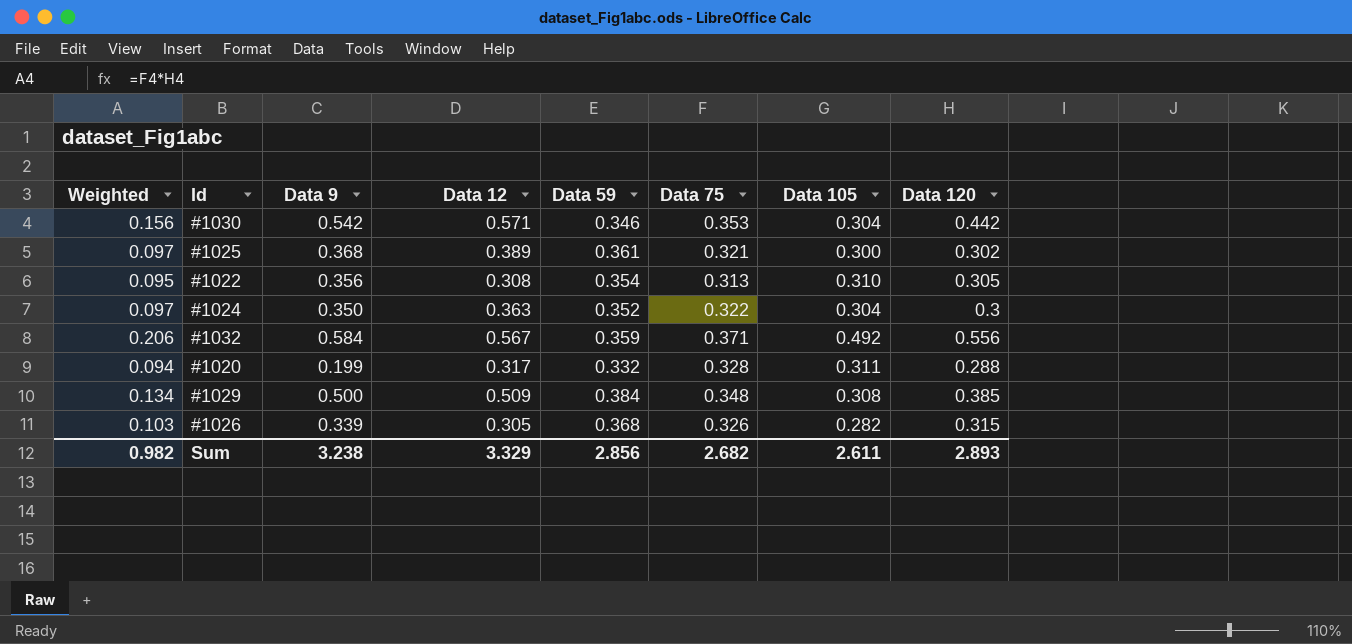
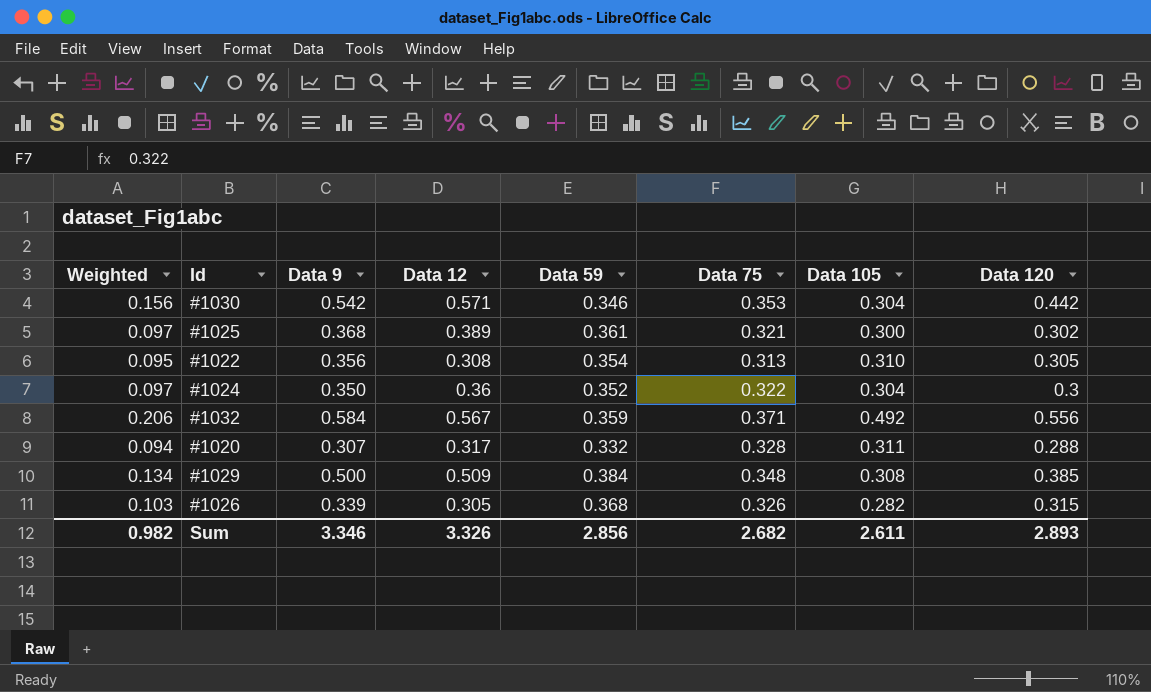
#1024 | Data 12: 0.363 -> 0.36
#1020 | Data 9: 0.199 -> 0.307
Sum | Data 9: 3.238 -> 3.346
Sum | Data 12: 3.329 -> 3.326

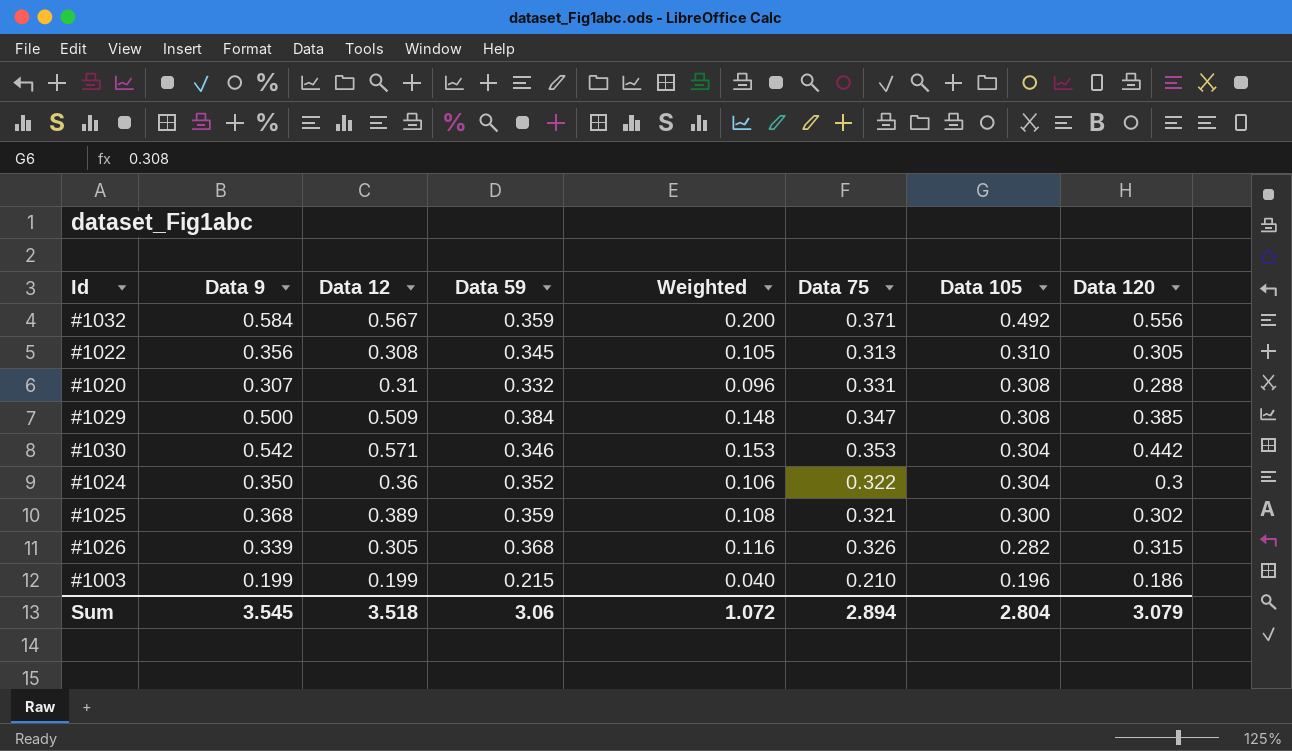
row order: none -> Data 105 descending
column Weighted | formula: [Data 75] * [Data 120] -> [Data 59] * [Data 120]
column Weighted | position: 1 -> 5
#1022 | Data 59: 0.354 -> 0.345
#1020 | Data 12: 0.317 -> 0.31
#1020 | Data 75: 0.328 -> 0.331
#1020 | Data 105: 0.311 -> 0.308
#1029 | Data 75: 0.348 -> 0.347
#1025 | Data 59: 0.361 -> 0.359
row #1003: none -> 0.199 | 0.199 | 0.215 | 0.040 | 0.210 | 0.196 | 0.186
Sum | Data 9: 3.346 -> 3.545
Sum | Data 12: 3.326 -> 3.518
Sum | Data 59: 2.856 -> 3.06
Sum | Weighted: 0.982 -> 1.072
Sum | Data 75: 2.682 -> 2.894
Sum | Data 105: 2.611 -> 2.804
Sum | Data 120: 2.893 -> 3.079

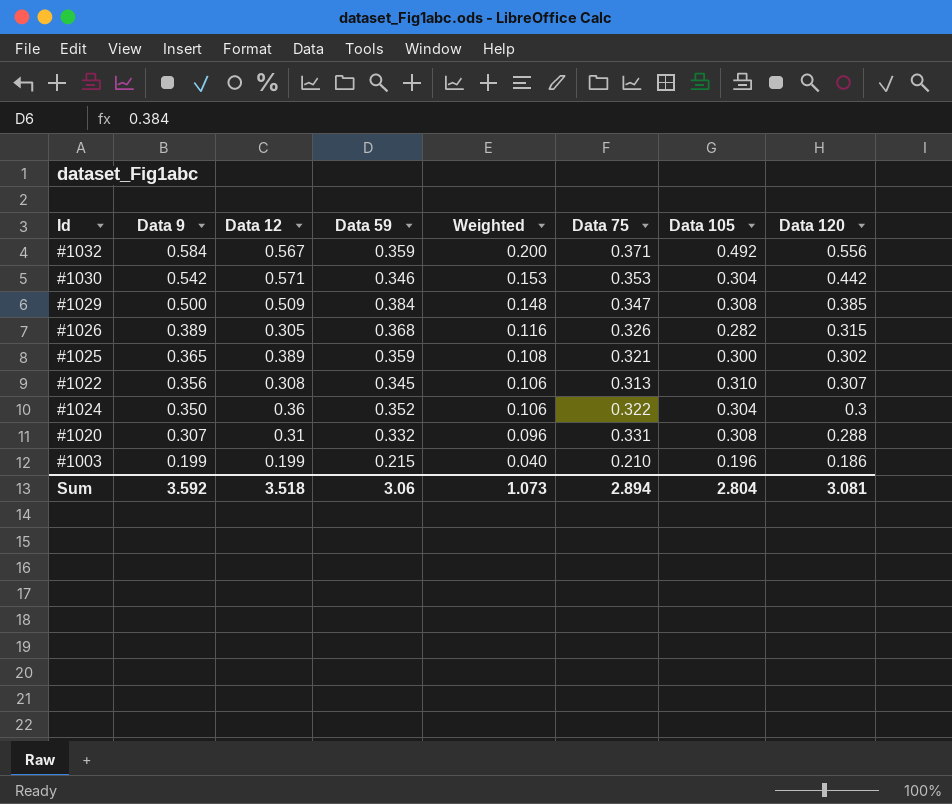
row order: Data 105 descending -> Data 9 descending
#1026 | Data 9: 0.339 -> 0.389
#1025 | Data 9: 0.368 -> 0.365
#1022 | Weighted: 0.105 -> 0.106
#1022 | Data 120: 0.305 -> 0.307
Sum | Data 9: 3.545 -> 3.592
Sum | Weighted: 1.072 -> 1.073
Sum | Data 120: 3.079 -> 3.081

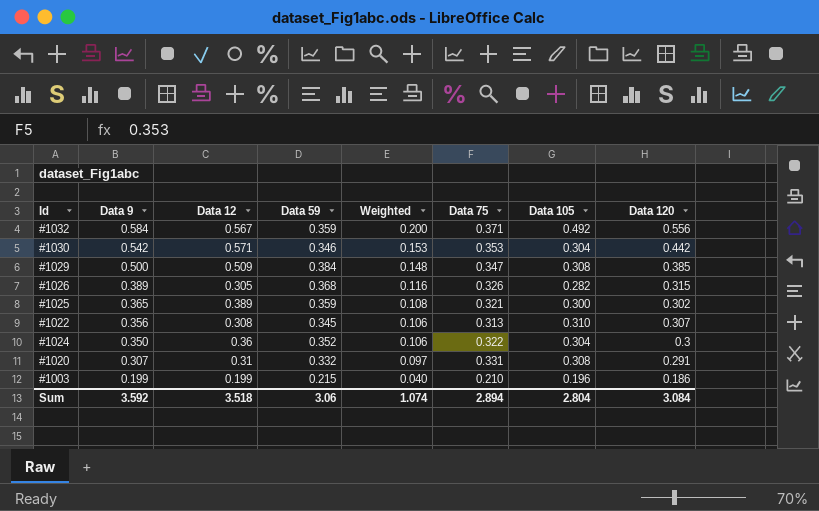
#1020 | Weighted: 0.096 -> 0.097
#1020 | Data 120: 0.288 -> 0.291
Sum | Weighted: 1.073 -> 1.074
Sum | Data 120: 3.081 -> 3.084

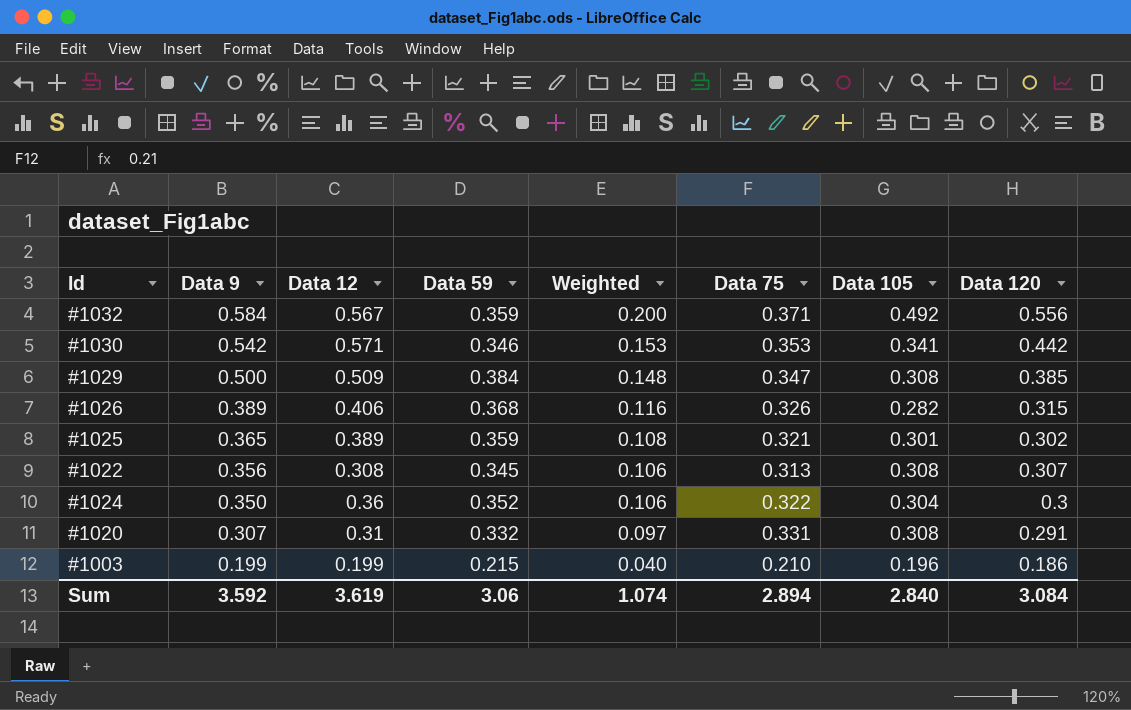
#1030 | Data 105: 0.304 -> 0.341
#1026 | Data 12: 0.305 -> 0.406
#1025 | Data 105: 0.300 -> 0.301
#1022 | Data 105: 0.310 -> 0.308
Sum | Data 12: 3.518 -> 3.619
Sum | Data 105: 2.804 -> 2.840

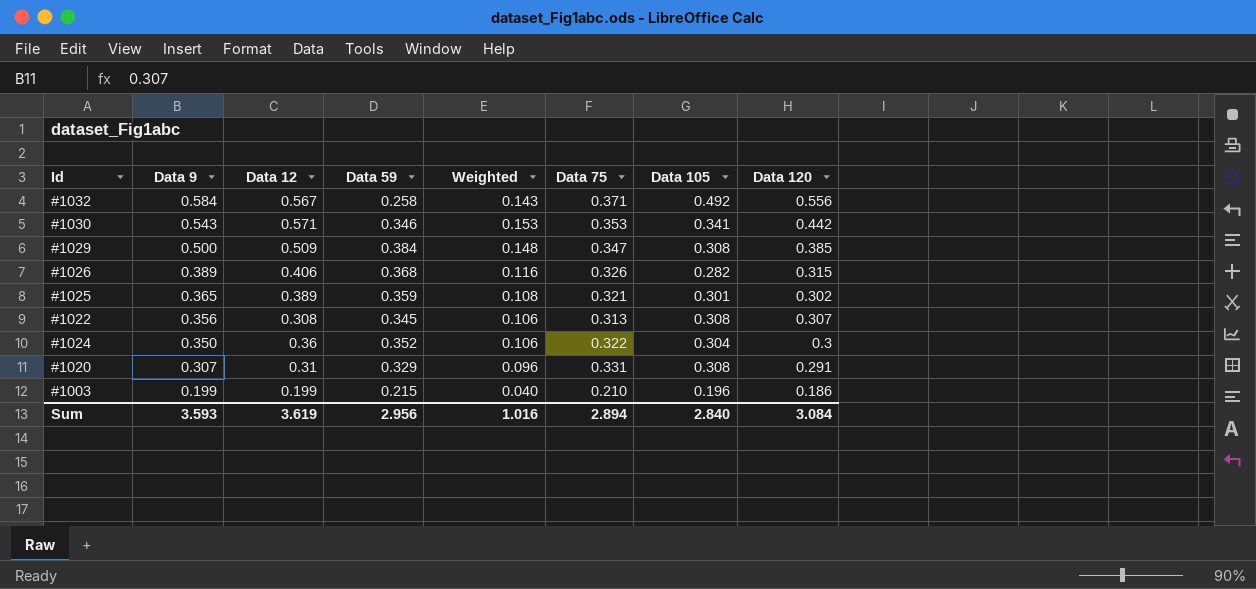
#1032 | Data 59: 0.359 -> 0.258
#1032 | Weighted: 0.200 -> 0.143
#1030 | Data 9: 0.542 -> 0.543
#1020 | Data 59: 0.332 -> 0.329
#1020 | Weighted: 0.097 -> 0.096
Sum | Data 9: 3.592 -> 3.593
Sum | Data 59: 3.06 -> 2.956
Sum | Weighted: 1.074 -> 1.016

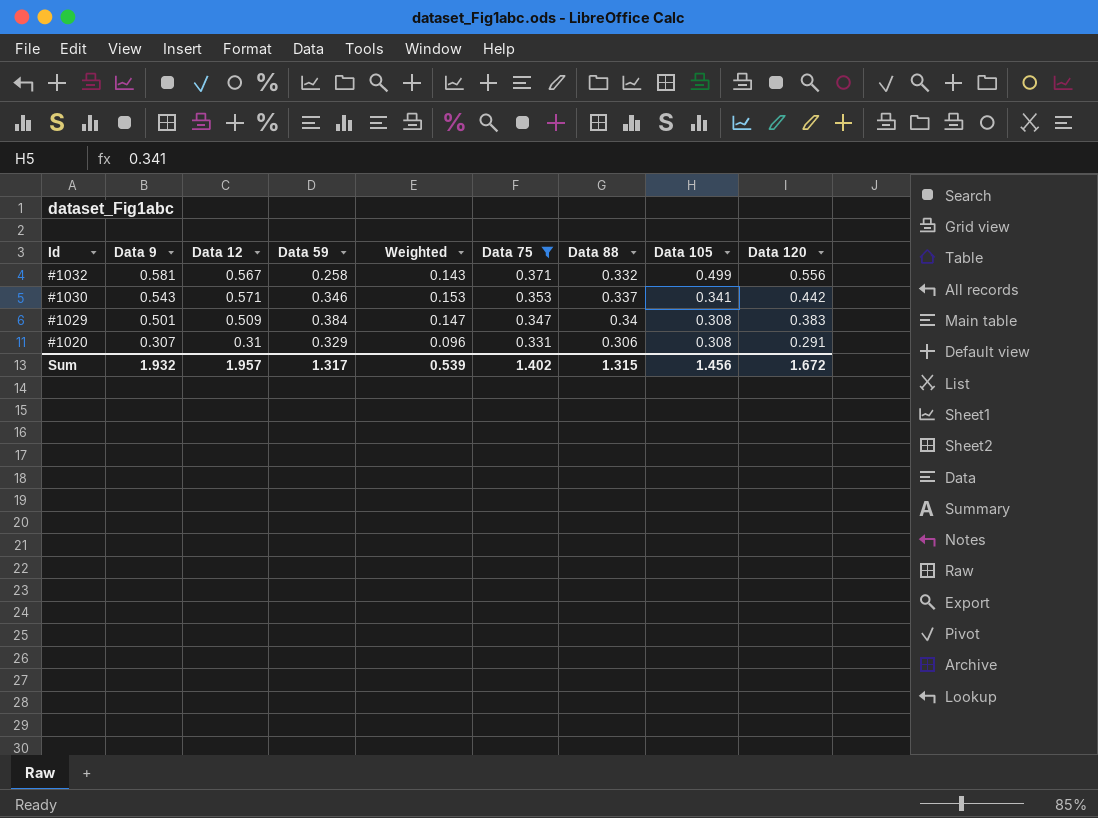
filter: none -> Data 75 >= 0.331
column Data 88 | position: none -> 7
#1032 | Data 9: 0.584 -> 0.581
#1032 | Data 105: 0.492 -> 0.499
#1029 | Data 9: 0.500 -> 0.501
#1029 | Weighted: 0.148 -> 0.147
#1029 | Data 120: 0.385 -> 0.383
Sum | Data 9: 3.593 -> 1.932
Sum | Data 12: 3.619 -> 1.957
Sum | Data 59: 2.956 -> 1.317
Sum | Weighted: 1.016 -> 0.539
Sum | Data 75: 2.894 -> 1.402
Sum | Data 105: 2.840 -> 1.456
Sum | Data 120: 3.084 -> 1.672

